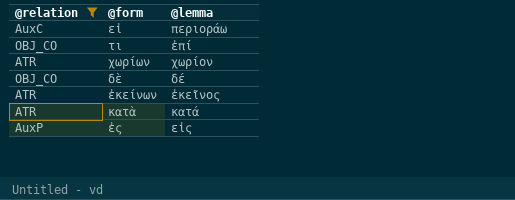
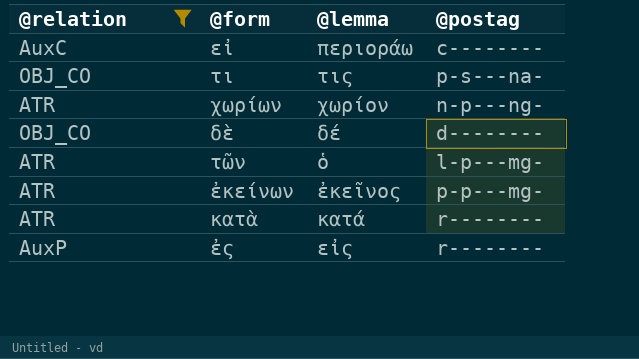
column @postag | position: none -> 4
τι | @lemma: ἐπί -> τις
row τῶν: none -> ATR | ὁ | l-p---mg-

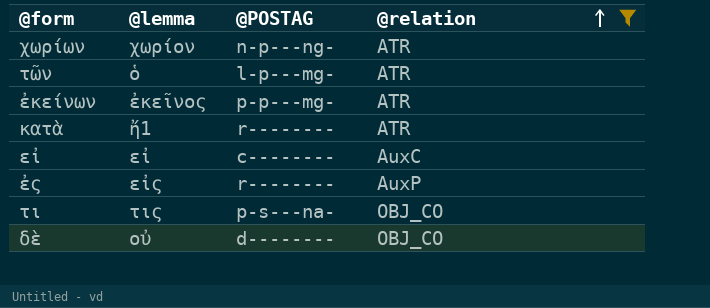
row order: none -> @relation ascending
column name: @postag -> @POSTAG
column @relation | position: 1 -> 4
κατὰ | @lemma: κατά -> ἤ1
εἰ | @lemma: περιοράω -> εἰ
δὲ | @lemma: δέ -> οὐ

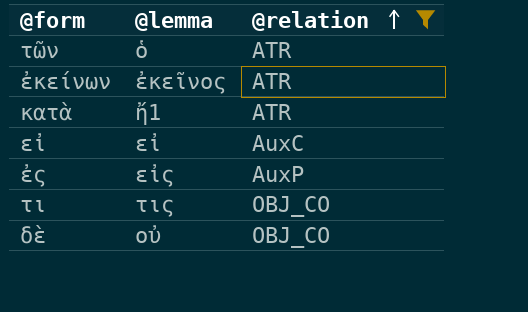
column @POSTAG | position: 3 -> none
row χωρίων: χωρίον | n-p---ng- | ATR -> none

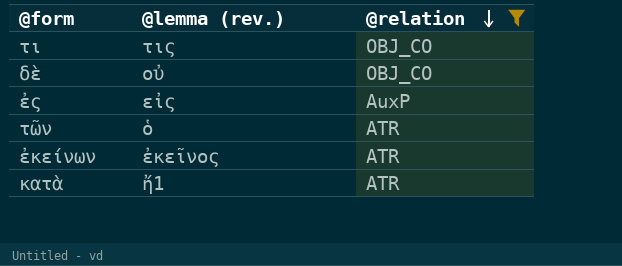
row order: @relation ascending -> @relation descending
column name: @lemma -> @lemma (rev.)
row εἰ: εἰ | AuxC -> none

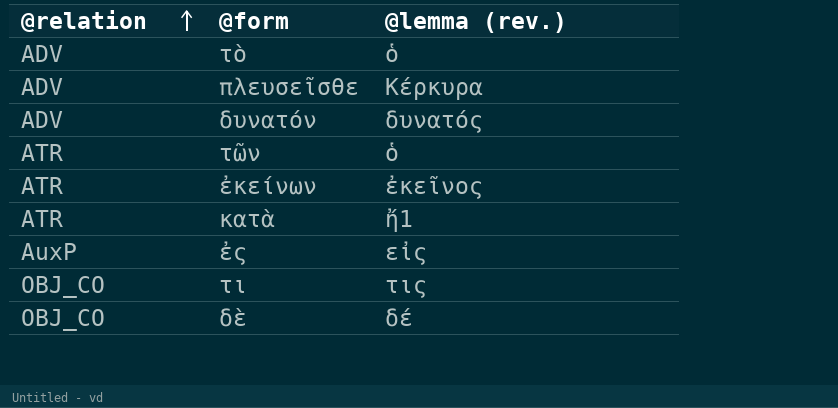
filter: @relation != ADV -> none
row order: @relation descending -> @relation ascending
column @relation | position: 3 -> 1
δὲ | @lemma (rev.): οὐ -> δέ

